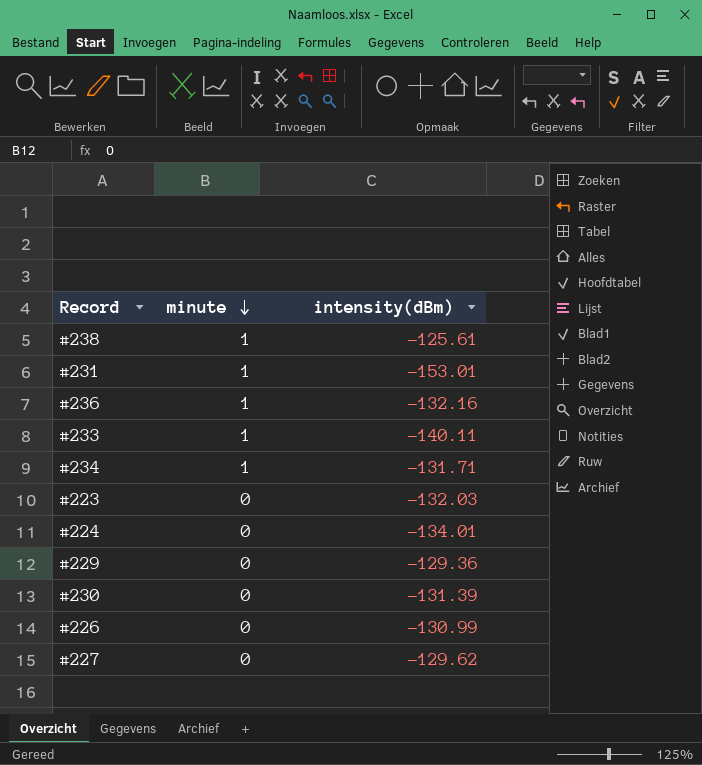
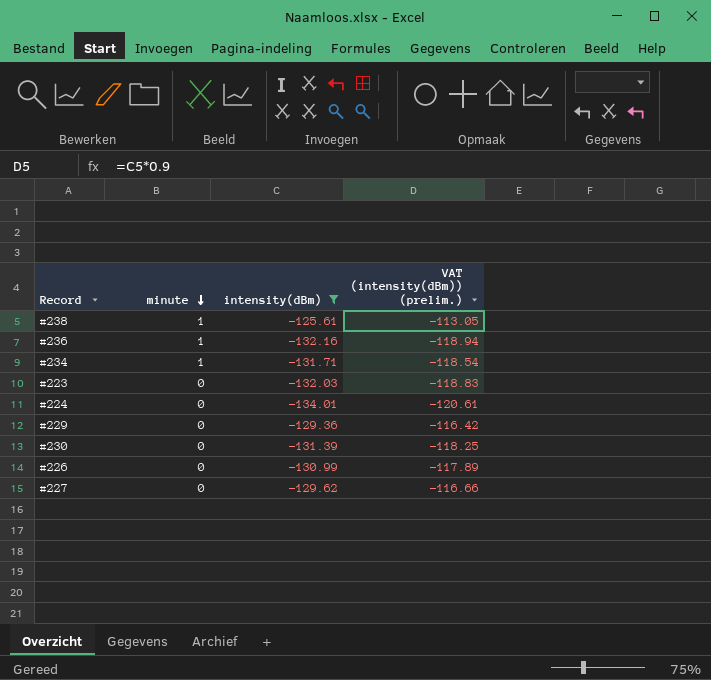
filter: none -> intensity(dBm) >= -134.01
column VAT (intensity(dBm)) (prelim.) | formula: none -> [intensity(dBm)] * 0.9

